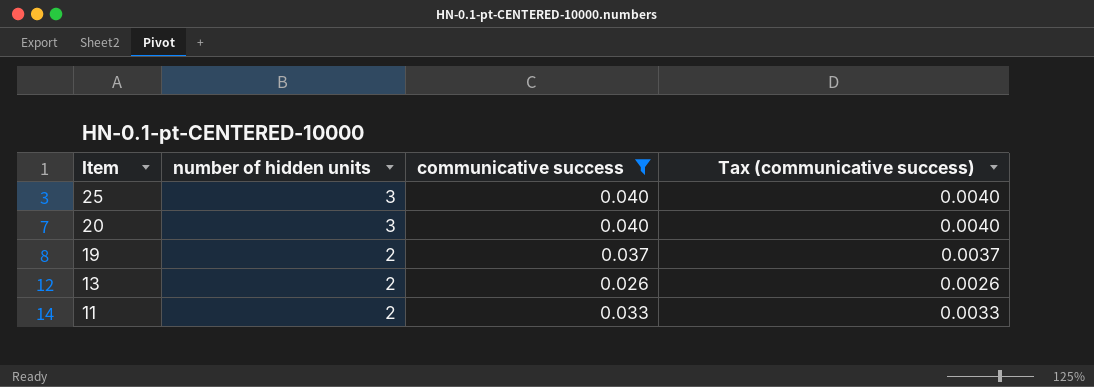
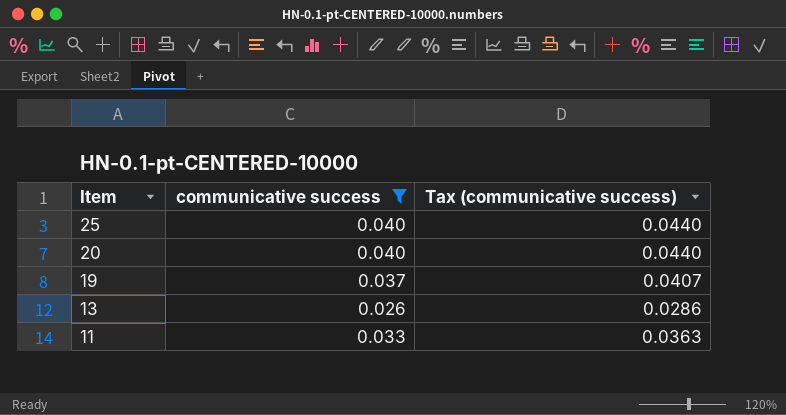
column number of hidden units | position: 2 -> none
column Tax (communicative success) | formula: [communicative success] * 0.1 -> [communicative success] * 1.1

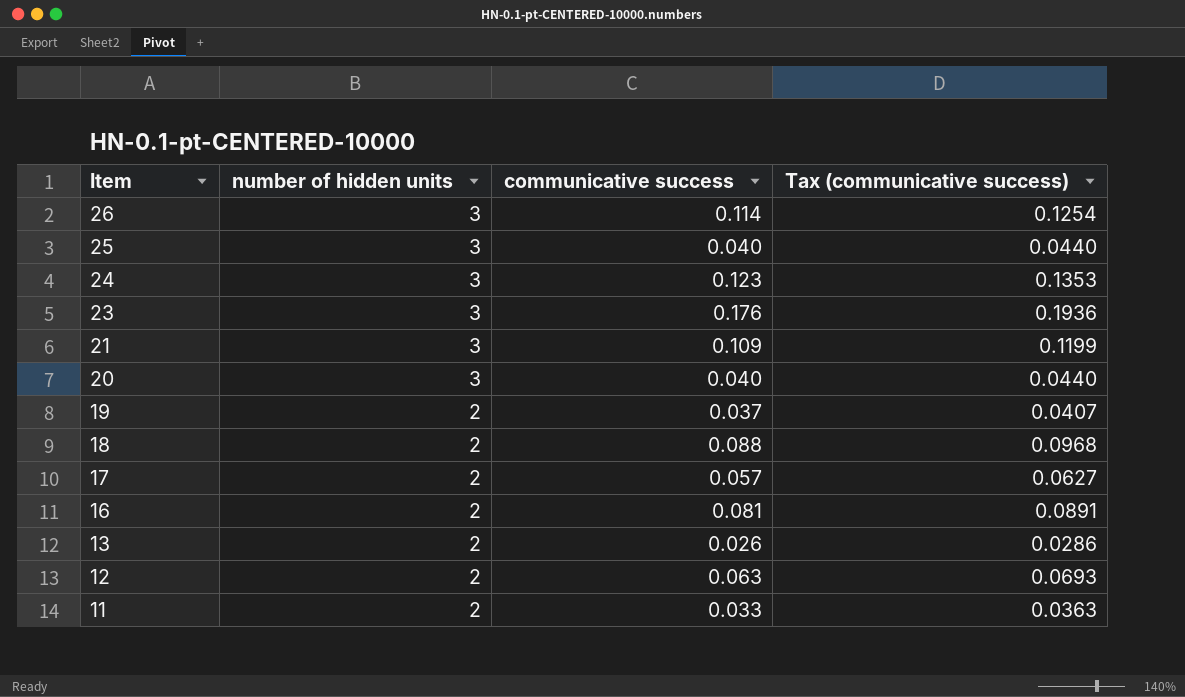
filter: communicative success <= 0.040 -> none
column number of hidden units | position: none -> 2

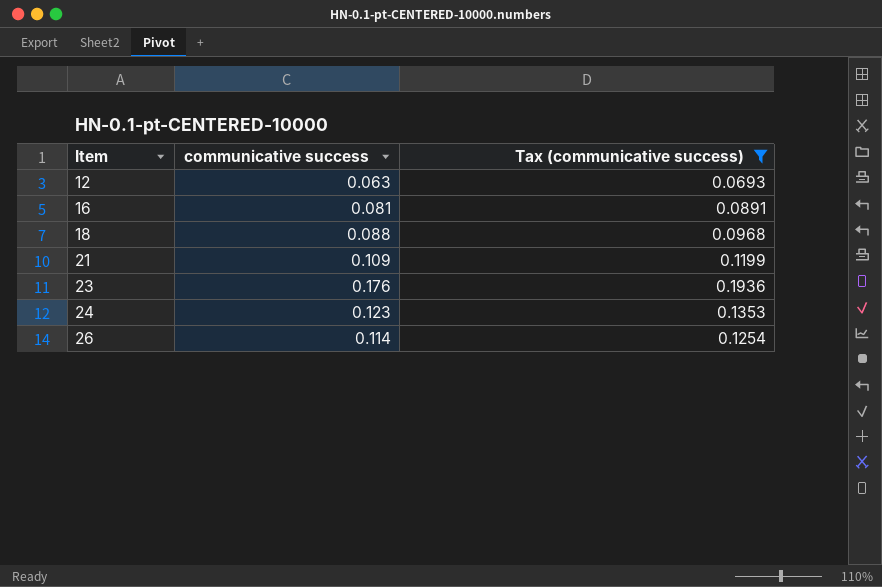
filter: none -> Tax (communicative success) >= 0.0693
row order: Item descending -> Item ascending
column number of hidden units | position: 2 -> none

